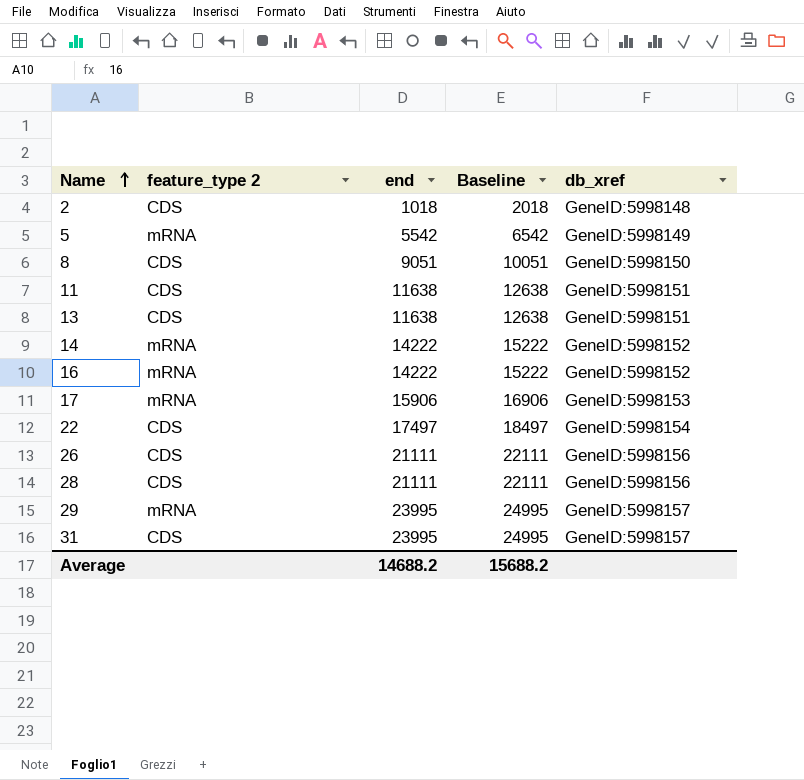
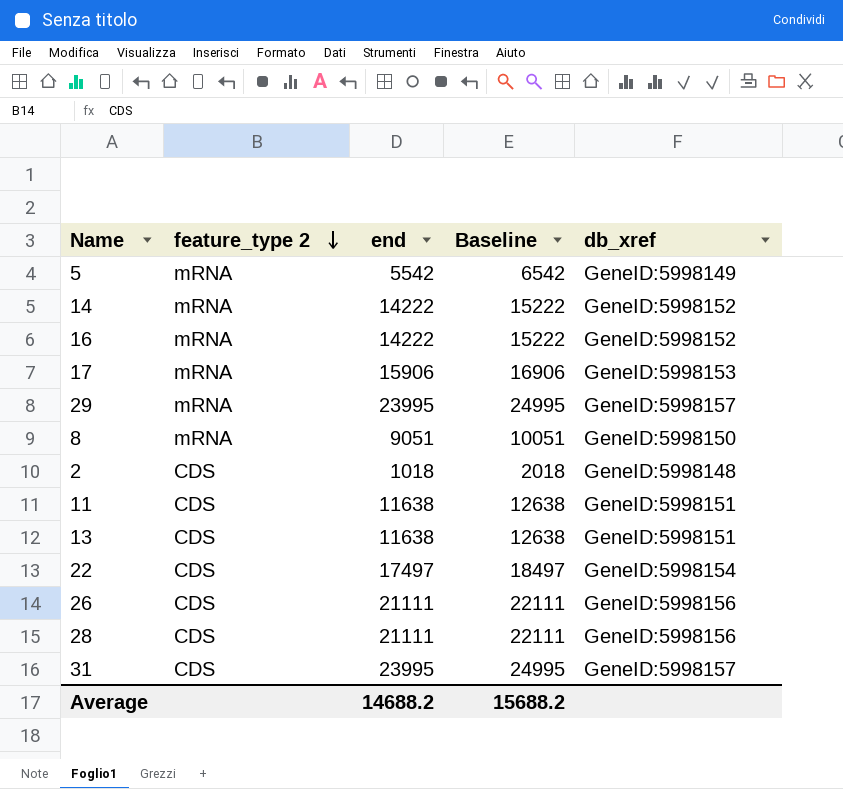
row order: Name ascending -> feature_type 2 descending
8 | feature_type 2: CDS -> mRNA

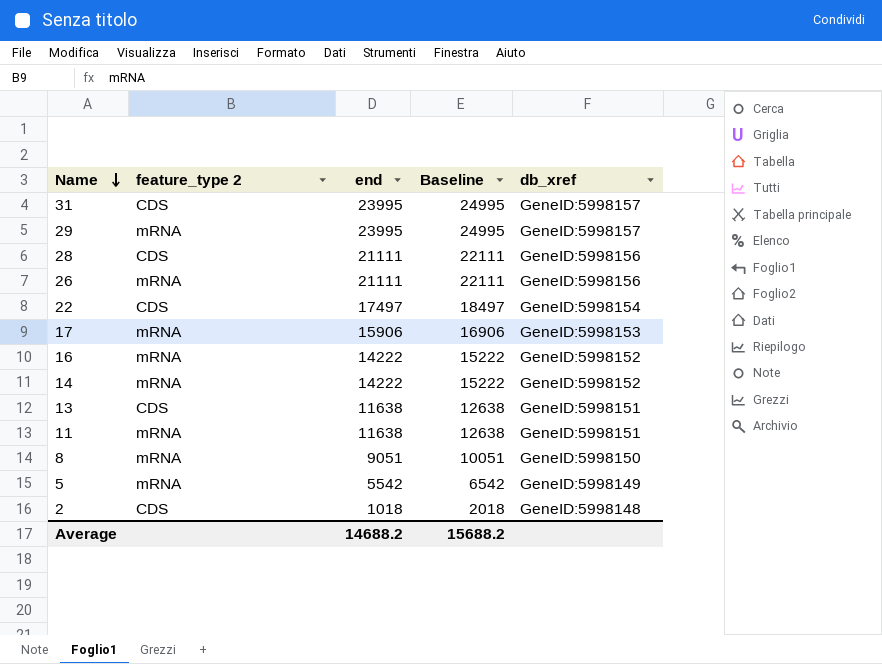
row order: feature_type 2 descending -> Name descending
26 | feature_type 2: CDS -> mRNA
11 | feature_type 2: CDS -> mRNA

